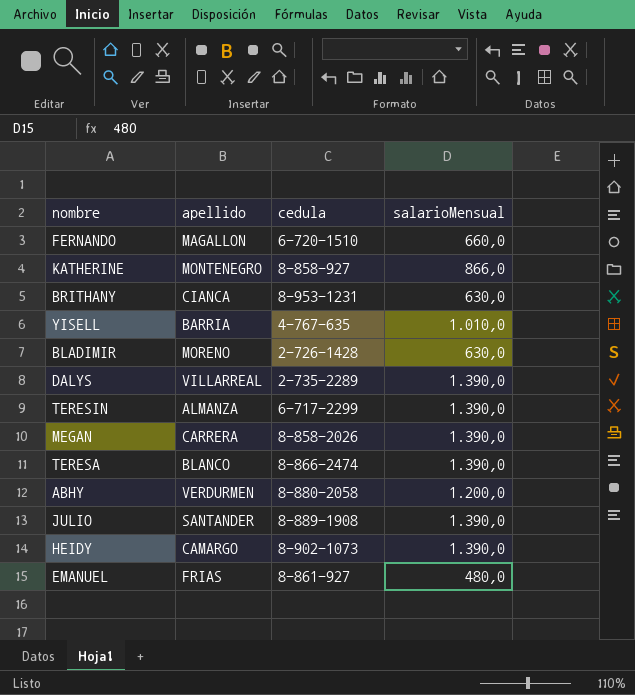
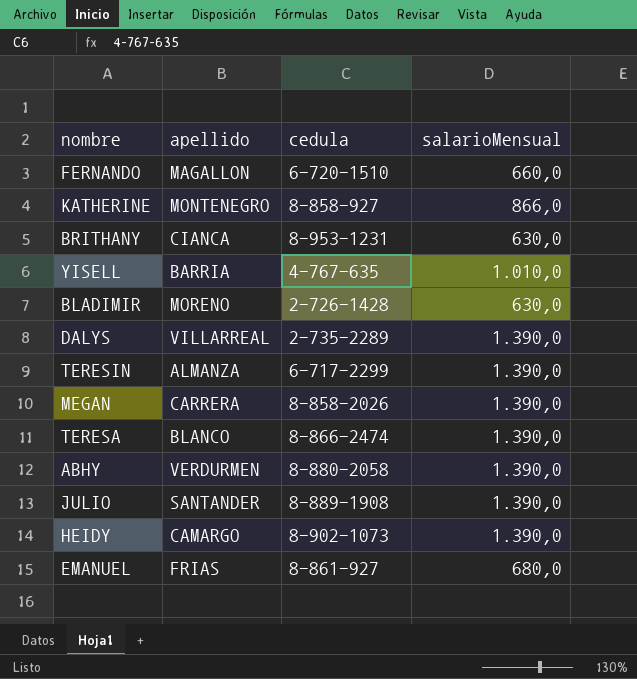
ABHY | salarioMensual: 1.200,0 -> 1.390,0
EMANUEL | salarioMensual: 480,0 -> 680,0

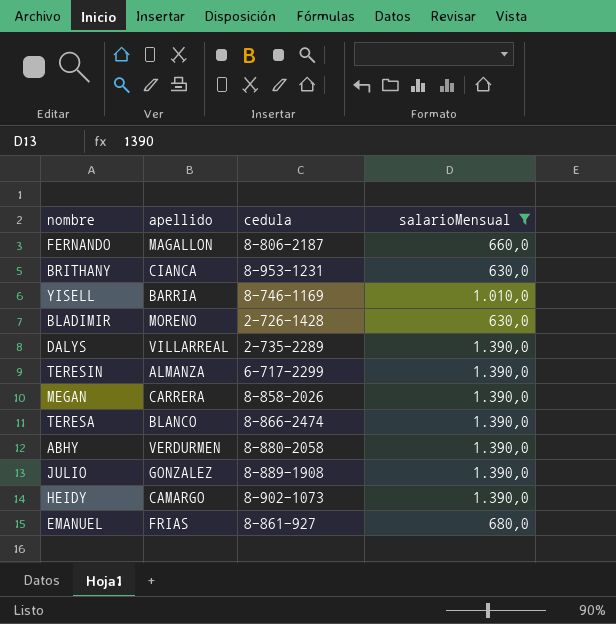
filter: none -> salarioMensual != 866,0
FERNANDO | cedula: 6-720-1510 -> 8-806-2187
YISELL | cedula: 4-767-635 -> 8-746-1169
JULIO | apellido: SANTANDER -> GONZALEZ

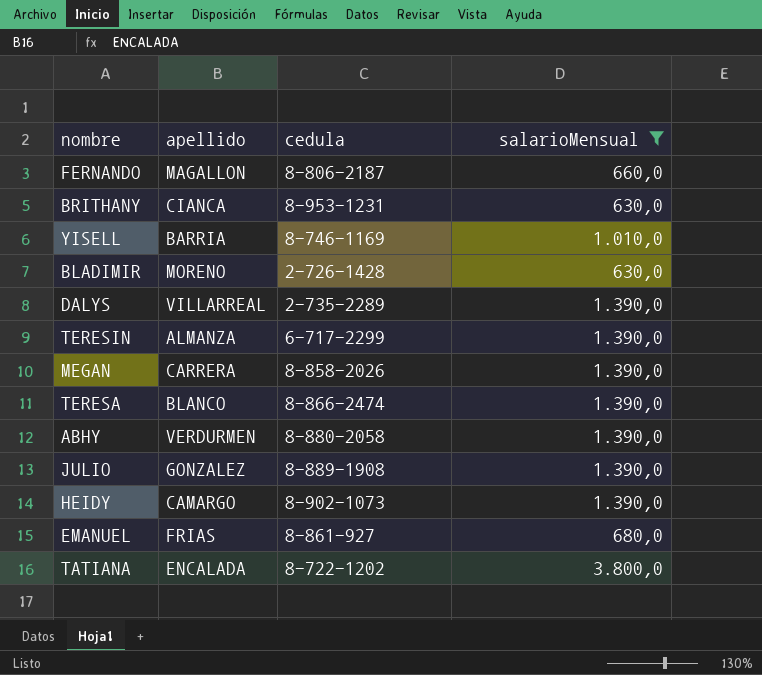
row TATIANA: none -> ENCALADA | 8-722-1202 | 3.800,0

